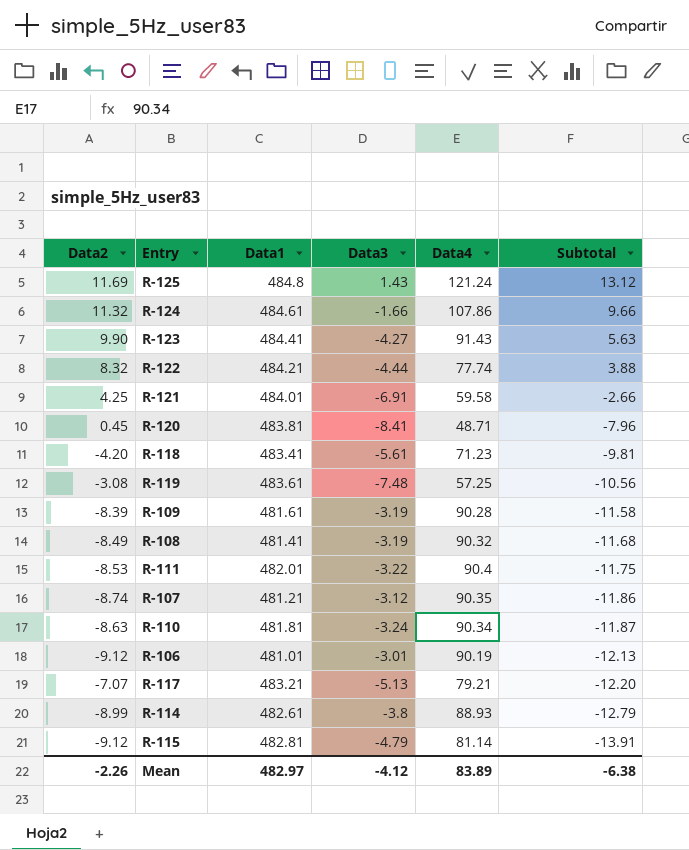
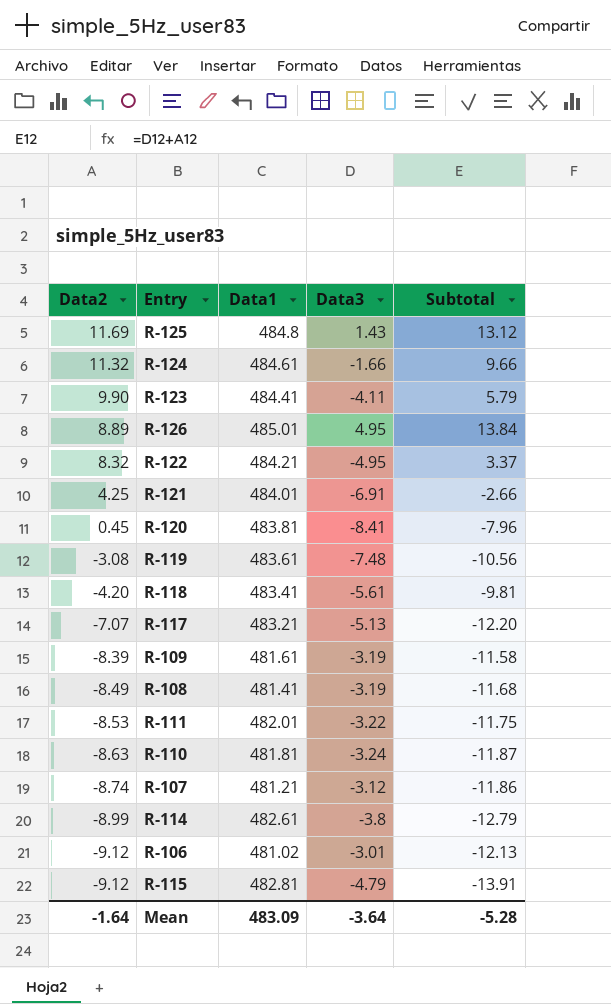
row order: Subtotal descending -> Data2 descending
column Data4 | position: 5 -> none
R-123 | Data3: -4.27 -> -4.11
R-123 | Subtotal: 5.63 -> 5.79
row R-126: none -> 8.89 | 485.01 | 4.95 | 13.84
R-122 | Data3: -4.44 -> -4.95
R-122 | Subtotal: 3.88 -> 3.37
R-106 | Data1: 481.01 -> 481.02
Mean | Data2: -2.26 -> -1.64
Mean | Data1: 482.97 -> 483.09
Mean | Data3: -4.12 -> -3.64
Mean | Subtotal: -6.38 -> -5.28

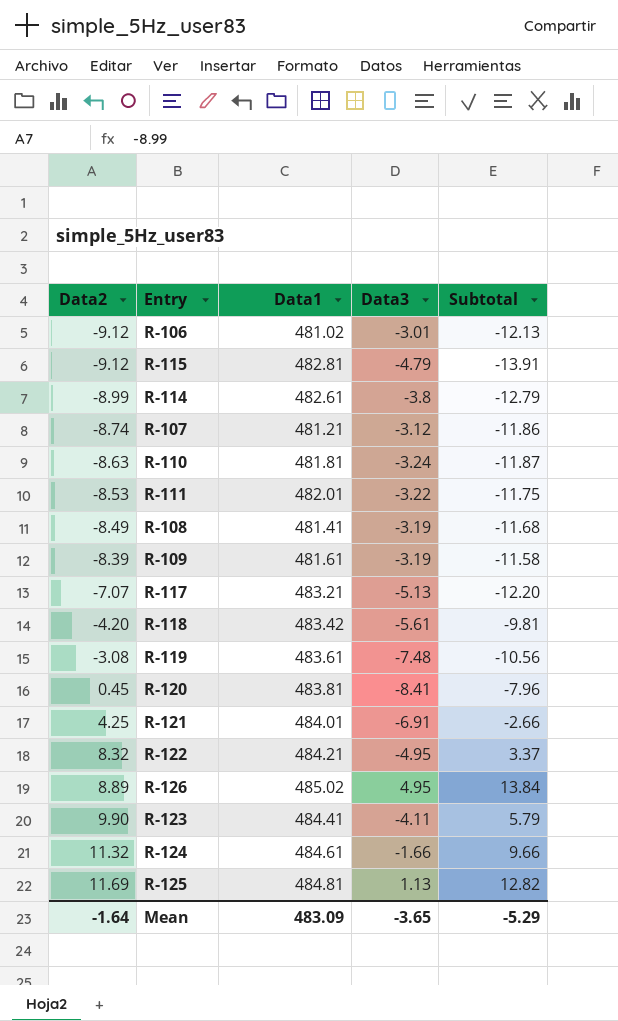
row order: Data2 descending -> Data2 ascending
R-118 | Data1: 483.41 -> 483.42
R-126 | Data1: 485.01 -> 485.02
R-125 | Data1: 484.8 -> 484.81
R-125 | Data3: 1.43 -> 1.13
R-125 | Subtotal: 13.12 -> 12.82
Mean | Data3: -3.64 -> -3.65
Mean | Subtotal: -5.28 -> -5.29

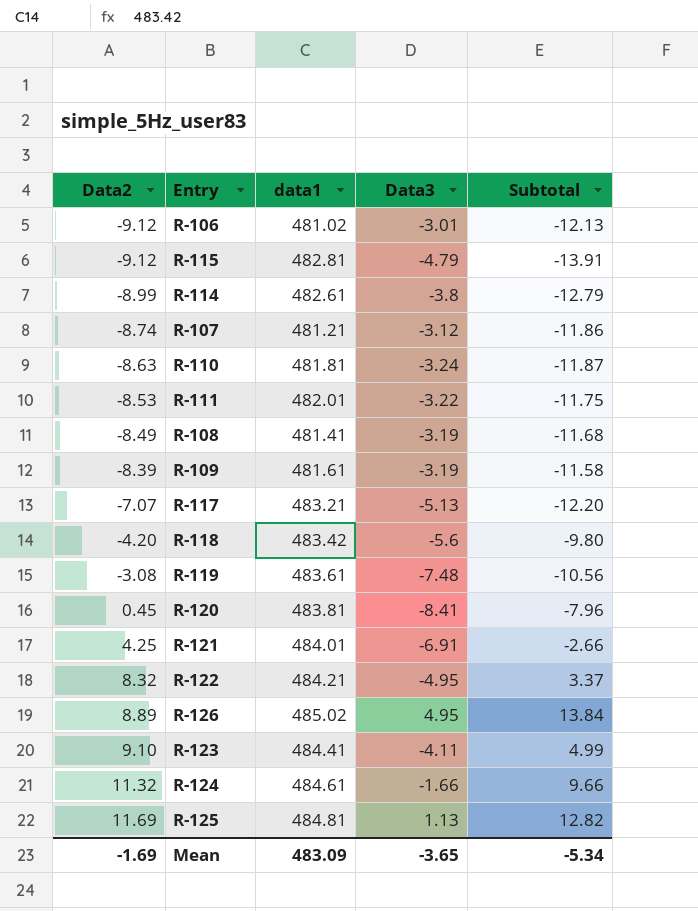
column name: Data1 -> data1
R-118 | Data3: -5.61 -> -5.6
R-118 | Subtotal: -9.81 -> -9.80
R-123 | Data2: 9.90 -> 9.10
R-123 | Subtotal: 5.79 -> 4.99
Mean | Data2: -1.64 -> -1.69
Mean | Subtotal: -5.29 -> -5.34

